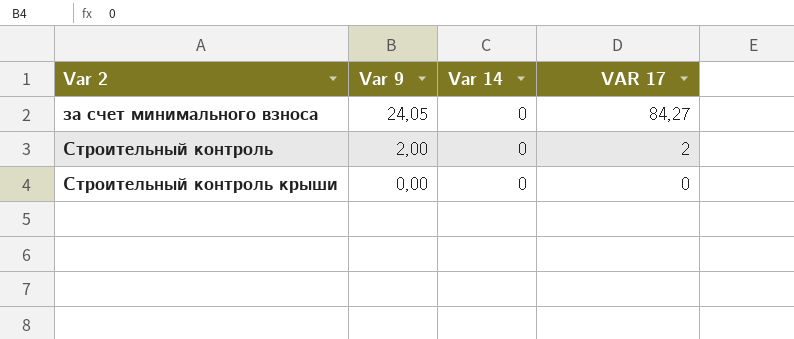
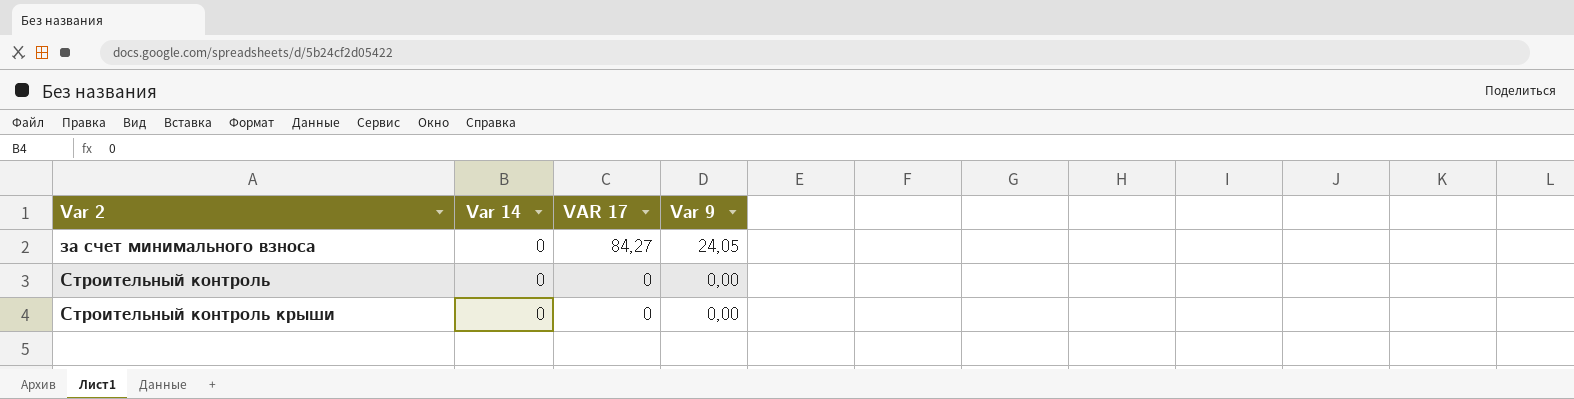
column Var 9 | position: 2 -> 4
Строительный контроль | VAR 17: 2 -> 0
Строительный контроль | Var 9: 2,00 -> 0,00

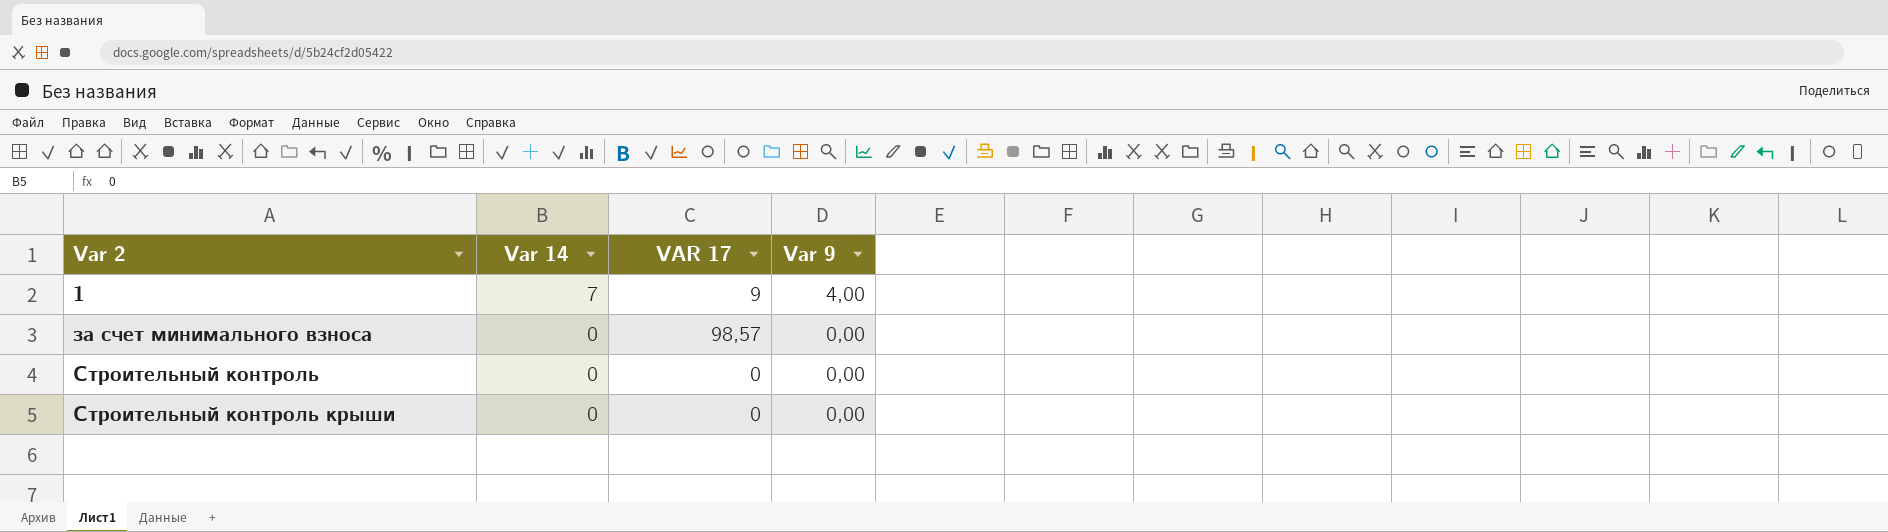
row 1: none -> 7 | 9 | 4,00
за счет минимального взноса | VAR 17: 84,27 -> 98,57
за счет минимального взноса | Var 9: 24,05 -> 0,00

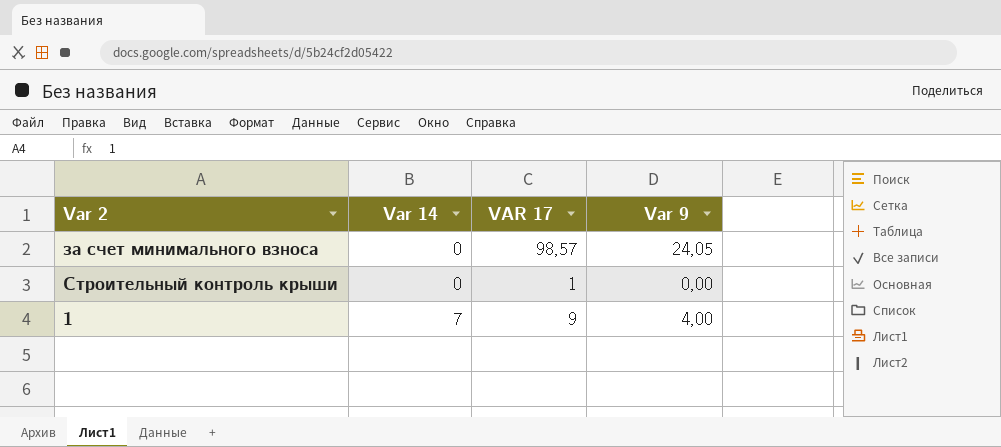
row order: Var 2 ascending -> Var 14 ascending
row Строительный контроль: 0 | 0 | 0,00 -> none
за счет минимального взноса | Var 9: 0,00 -> 24,05
Строительный контроль крыши | VAR 17: 0 -> 1

